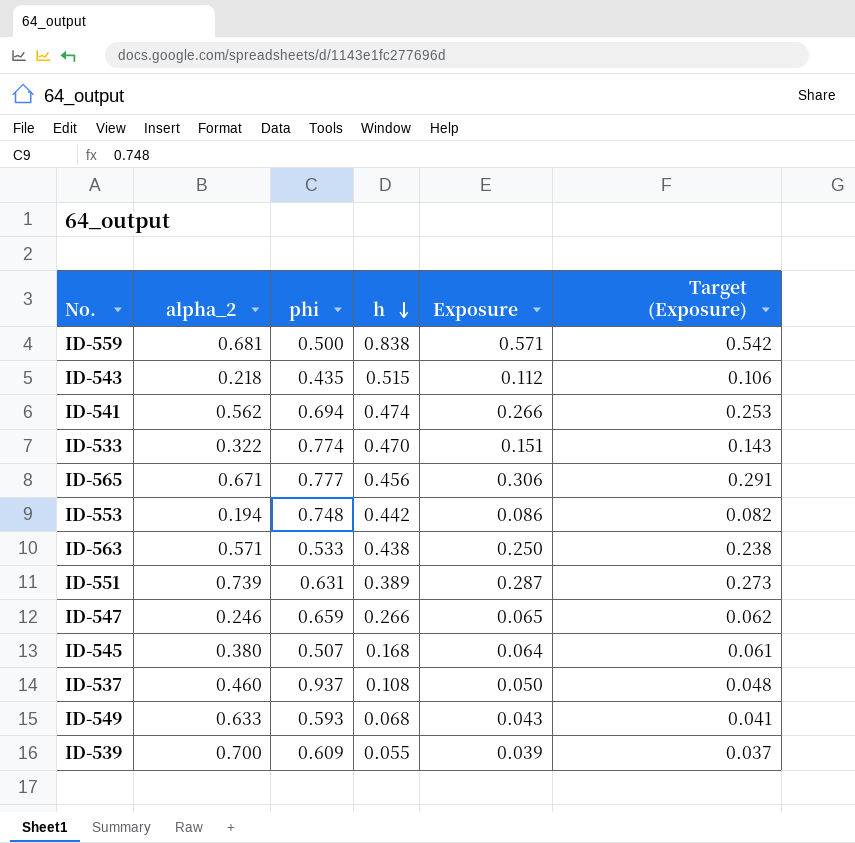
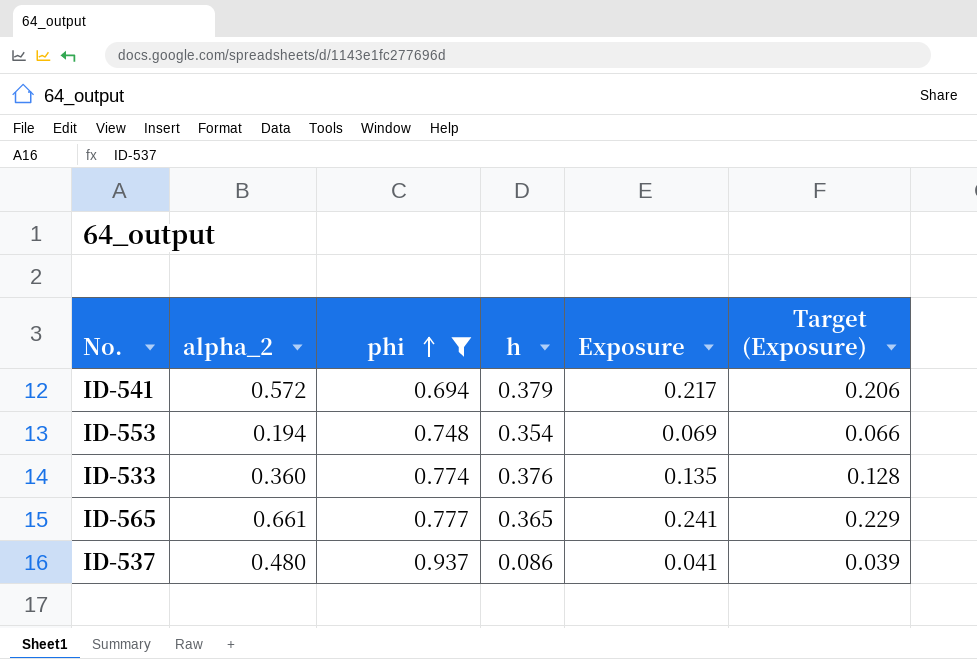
filter: none -> phi >= 0.694
row order: h descending -> phi ascending
ID-541 | alpha_2: 0.562 -> 0.572
ID-541 | h: 0.474 -> 0.379
ID-541 | Exposure: 0.266 -> 0.217
ID-541 | Target (Exposure): 0.253 -> 0.206
ID-553 | h: 0.442 -> 0.354
ID-553 | Exposure: 0.086 -> 0.069
ID-553 | Target (Exposure): 0.082 -> 0.066
ID-533 | alpha_2: 0.322 -> 0.360
ID-533 | h: 0.470 -> 0.376
ID-533 | Exposure: 0.151 -> 0.135
ID-533 | Target (Exposure): 0.143 -> 0.128
ID-565 | alpha_2: 0.671 -> 0.661
ID-565 | h: 0.456 -> 0.365
ID-565 | Exposure: 0.306 -> 0.241
ID-565 | Target (Exposure): 0.291 -> 0.229
ID-537 | alpha_2: 0.460 -> 0.480
ID-537 | h: 0.108 -> 0.086
ID-537 | Exposure: 0.050 -> 0.041
ID-537 | Target (Exposure): 0.048 -> 0.039

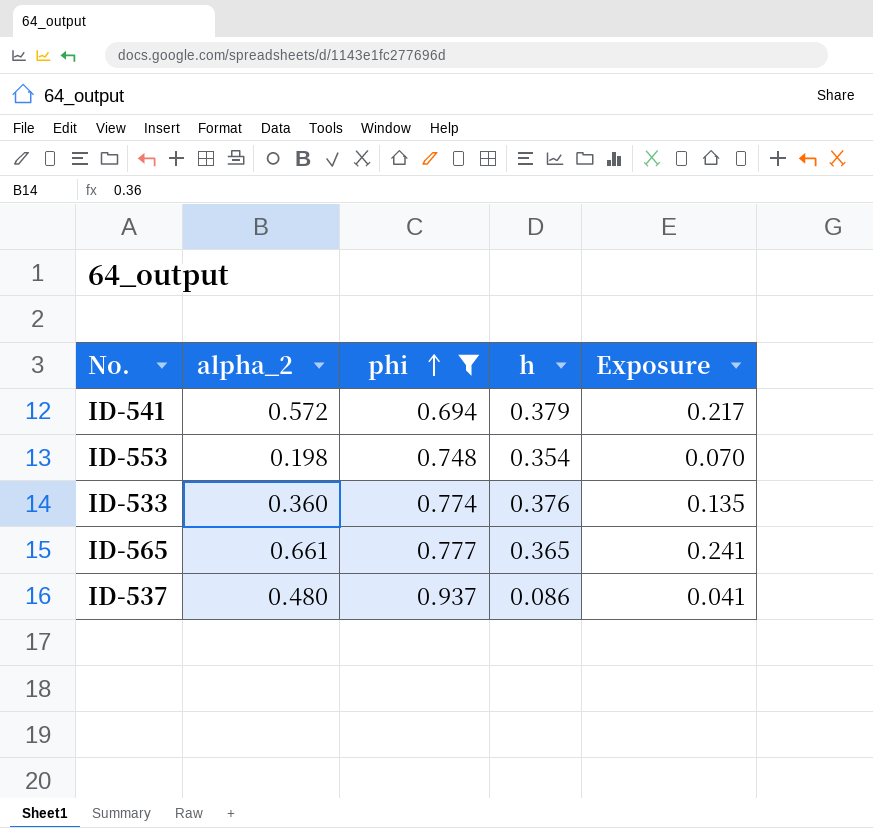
column Target (Exposure) | formula: [Exposure] * 0.95 -> none
ID-553 | alpha_2: 0.194 -> 0.198
ID-553 | Exposure: 0.069 -> 0.070

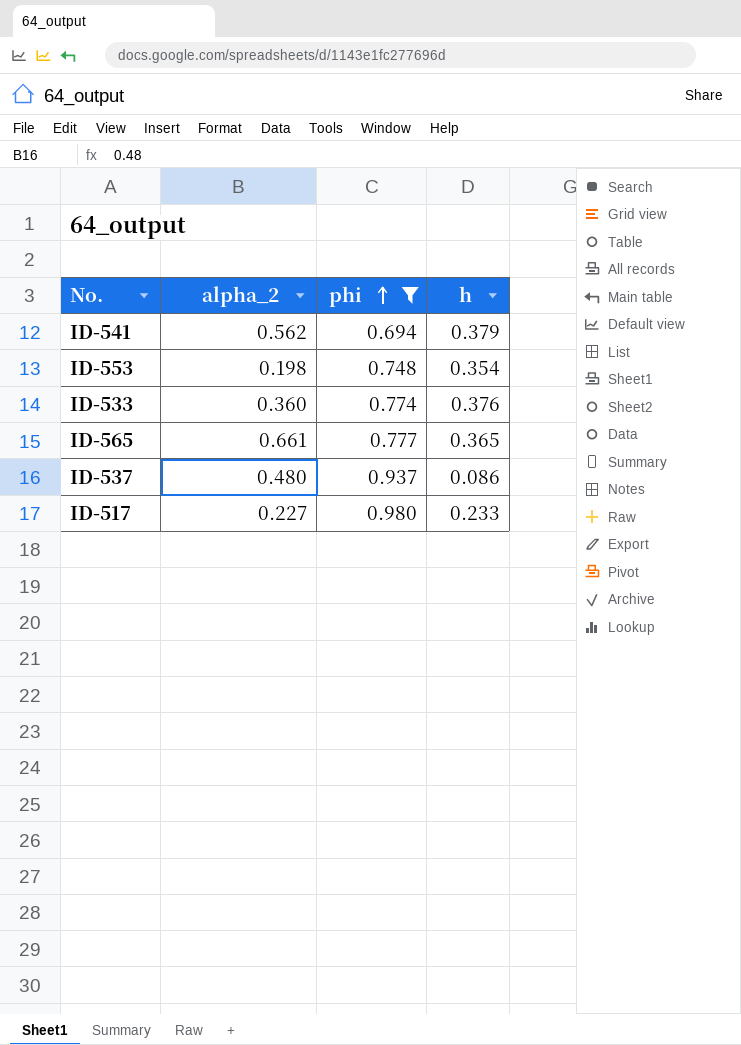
column Exposure | formula: [alpha_2] * [h] -> none
ID-541 | alpha_2: 0.572 -> 0.562
row ID-517: none -> 0.227 | 0.980 | 0.233

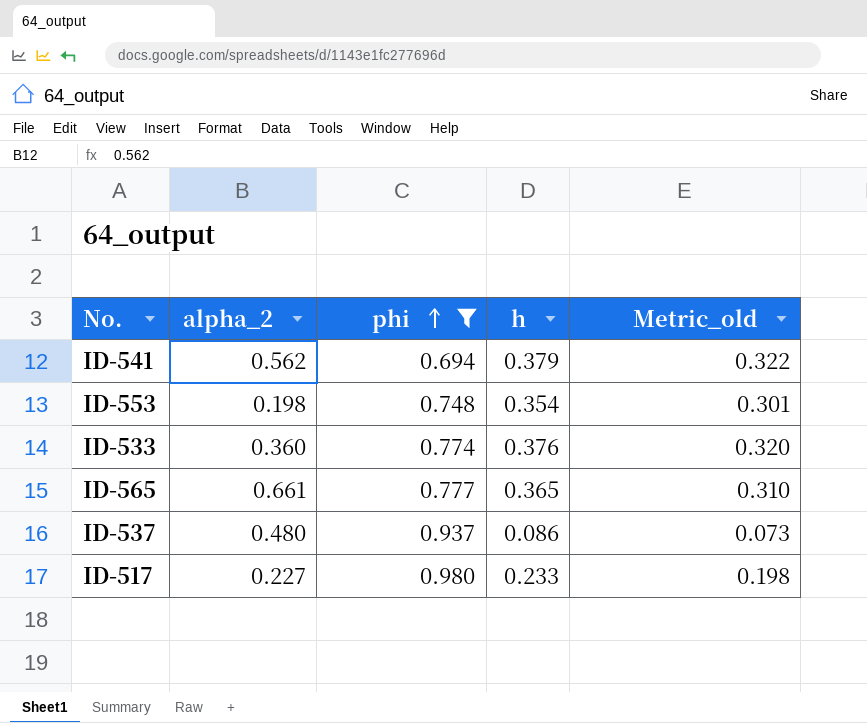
column Metric_old | formula: none -> [h] * 0.85

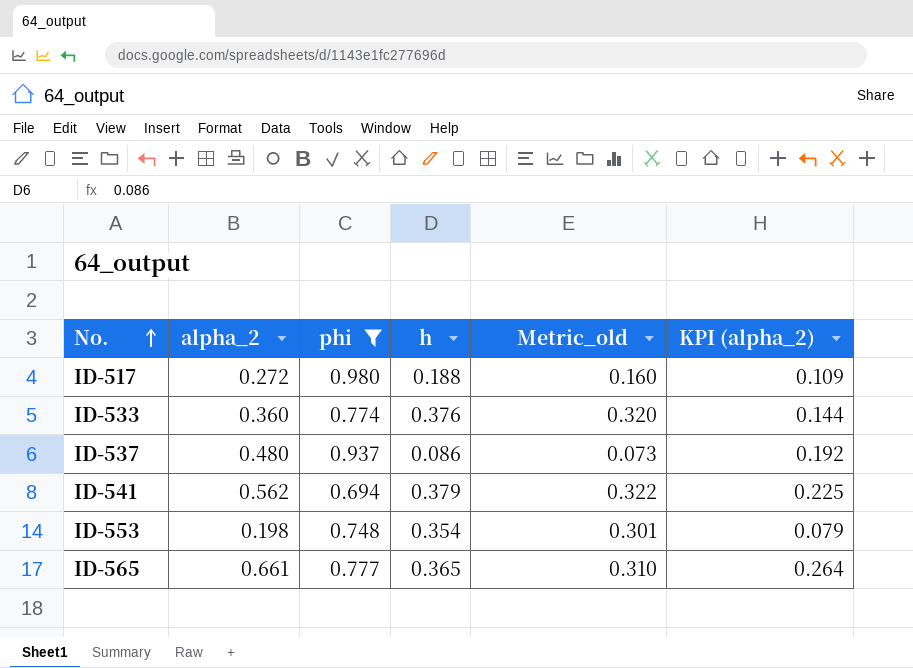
row order: phi ascending -> No. ascending
column KPI (alpha_2) | formula: none -> [alpha_2] * 0.4
ID-517 | alpha_2: 0.227 -> 0.272
ID-517 | h: 0.233 -> 0.188
ID-517 | Metric_old: 0.198 -> 0.160

